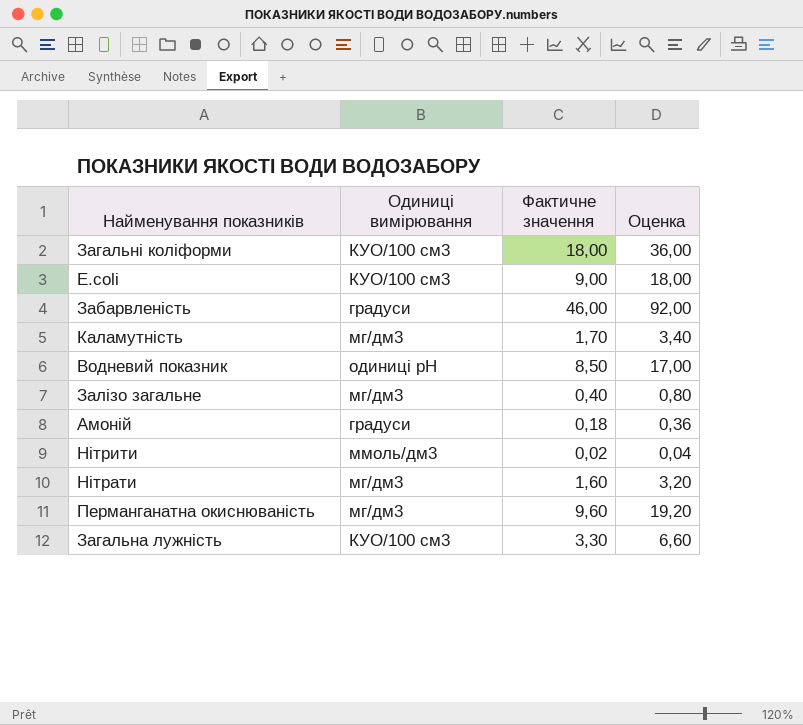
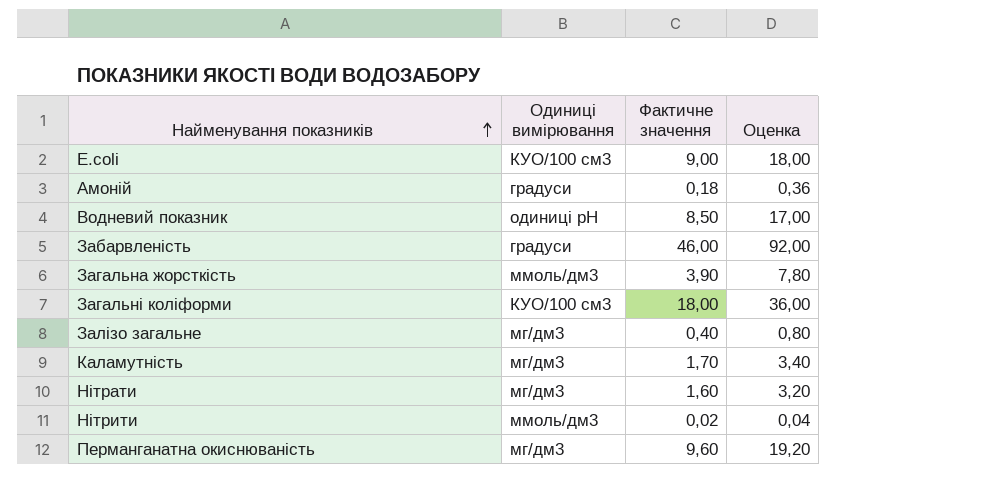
row order: none -> Найменування показників ascending
row Загальна лужність: КУО/100 см3 | 3,30 | 6,60 -> none
row Загальна жорсткість: none -> ммоль/дм3 | 3,90 | 7,80

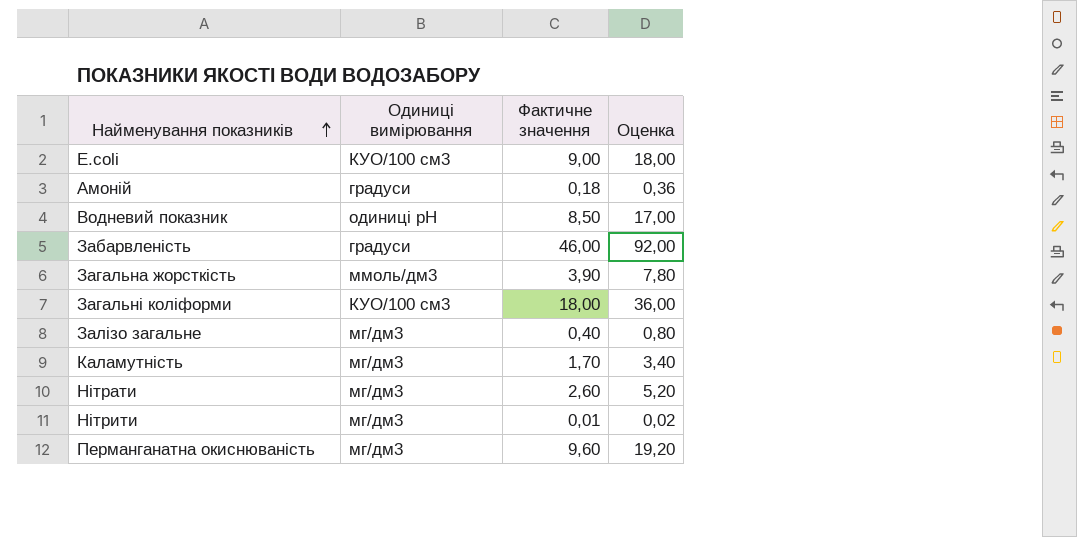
Нітрати | Фактичне значення: 1,60 -> 2,60
Нітрати | Оценка: 3,20 -> 5,20
Нітрити | Одиниці вимірювання: ммоль/дм3 -> мг/дм3
Нітрити | Фактичне значення: 0,02 -> 0,01
Нітрити | Оценка: 0,04 -> 0,02

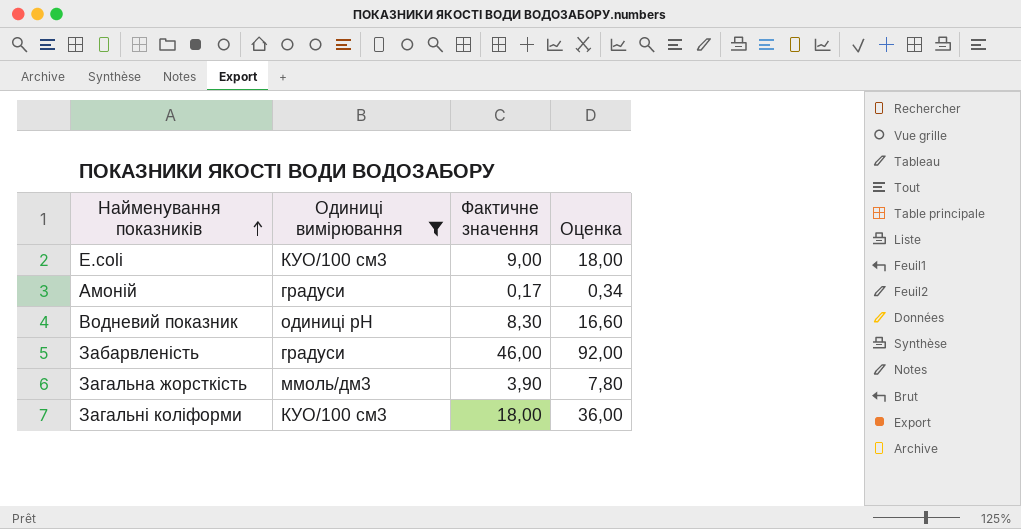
filter: none -> Одиниці вимірювання != мг/дм3
Амоній | Фактичне значення: 0,18 -> 0,17
Амоній | Оценка: 0,36 -> 0,34
Водневий показник | Фактичне значення: 8,50 -> 8,30
Водневий показник | Оценка: 17,00 -> 16,60

